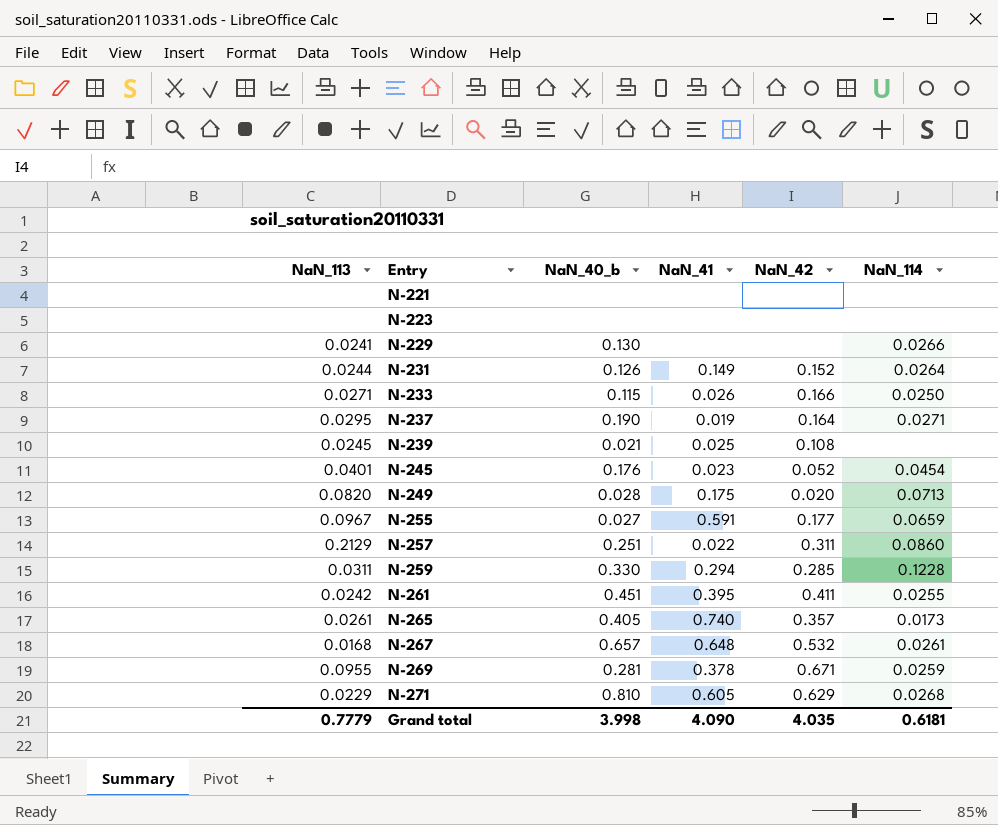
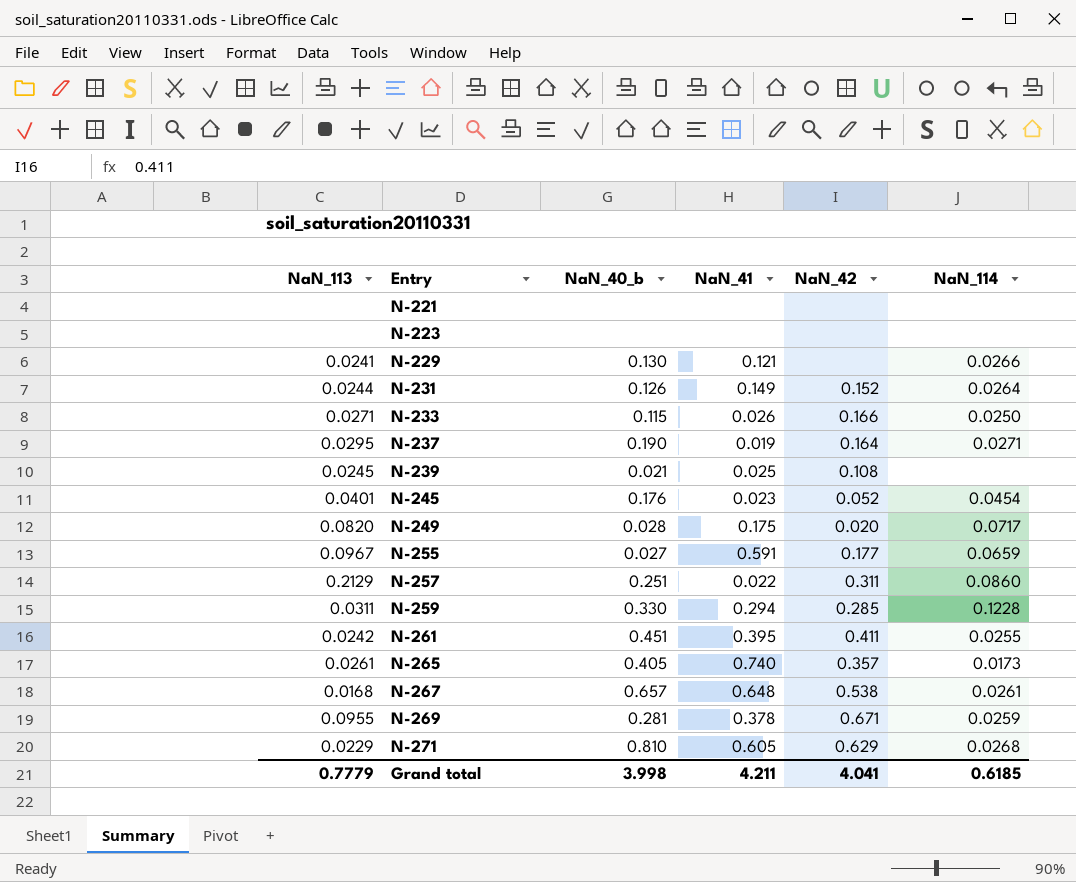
N-229 | NaN_41: none -> 0.121
N-249 | NaN_114: 0.0713 -> 0.0717
N-267 | NaN_42: 0.532 -> 0.538
Grand total | NaN_41: 4.090 -> 4.211
Grand total | NaN_42: 4.035 -> 4.041
Grand total | NaN_114: 0.6181 -> 0.6185

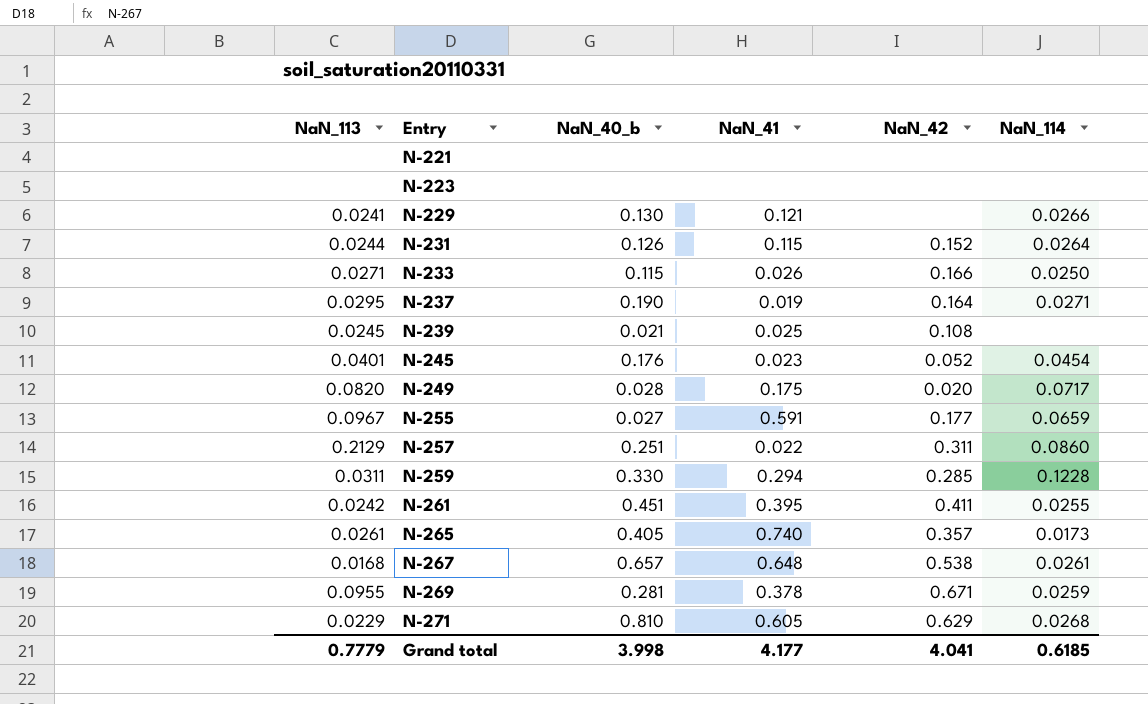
N-231 | NaN_41: 0.149 -> 0.115
Grand total | NaN_41: 4.211 -> 4.177

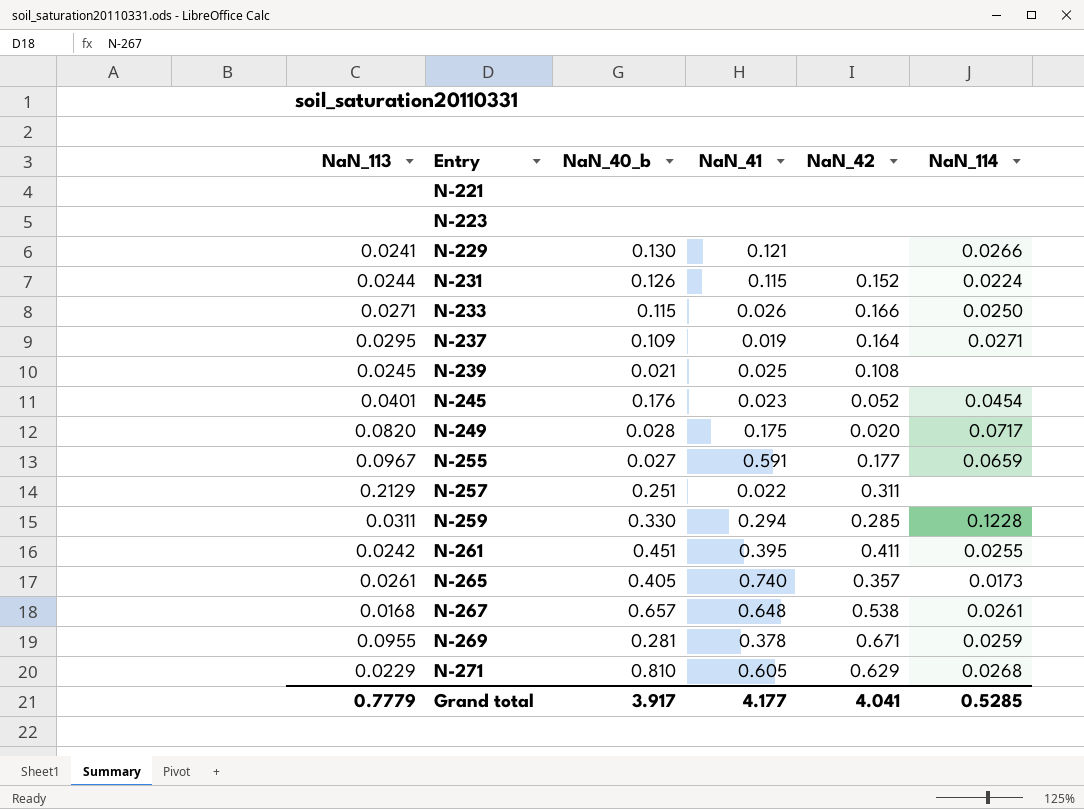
N-231 | NaN_114: 0.0264 -> 0.0224
N-237 | NaN_40_b: 0.190 -> 0.109
N-257 | NaN_114: 0.0860 -> none
Grand total | NaN_40_b: 3.998 -> 3.917
Grand total | NaN_114: 0.6185 -> 0.5285

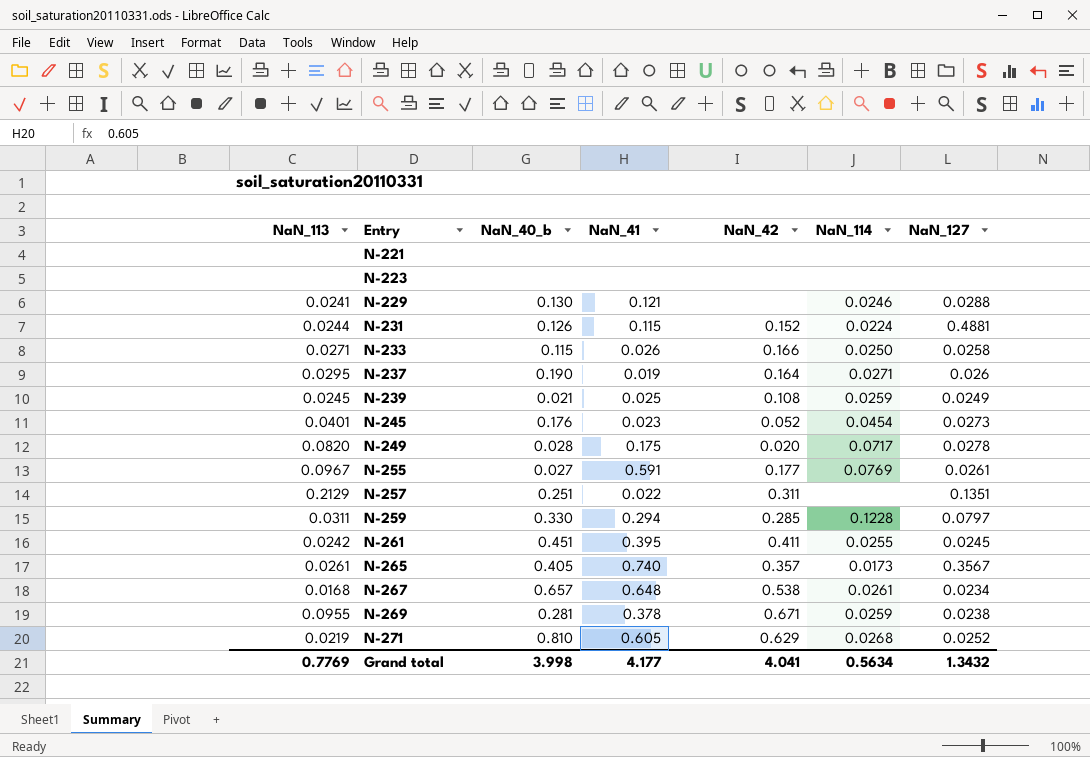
column NaN_127 | position: none -> 7
N-229 | NaN_114: 0.0266 -> 0.0246
N-237 | NaN_40_b: 0.109 -> 0.190
N-239 | NaN_114: none -> 0.0259
N-255 | NaN_114: 0.0659 -> 0.0769
N-271 | NaN_113: 0.0229 -> 0.0219
Grand total | NaN_113: 0.7779 -> 0.7769
Grand total | NaN_40_b: 3.917 -> 3.998
Grand total | NaN_114: 0.5285 -> 0.5634

